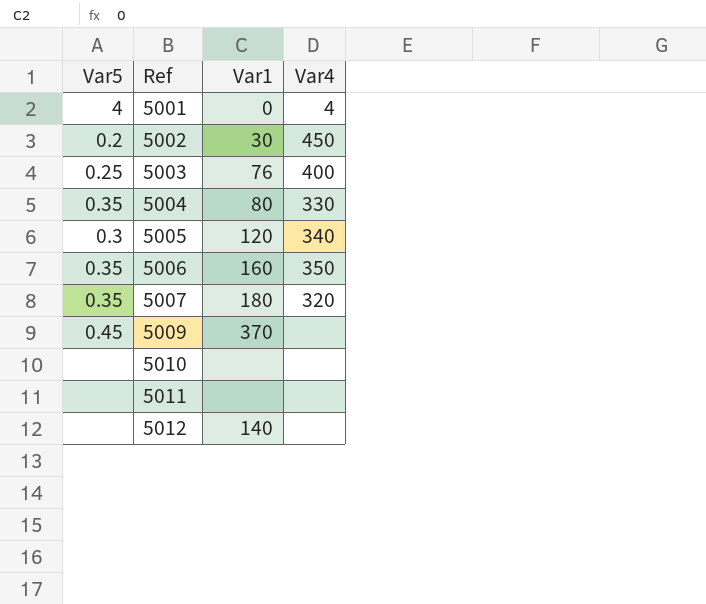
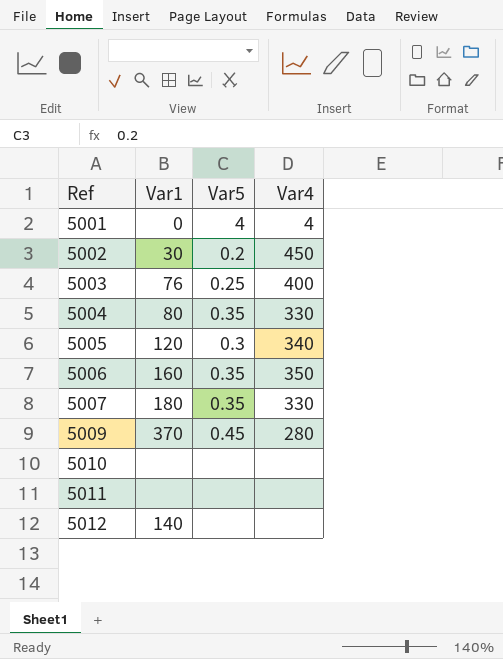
column Var5 | position: 1 -> 3
5007 | Var4: 320 -> 330
5009 | Var4: none -> 280

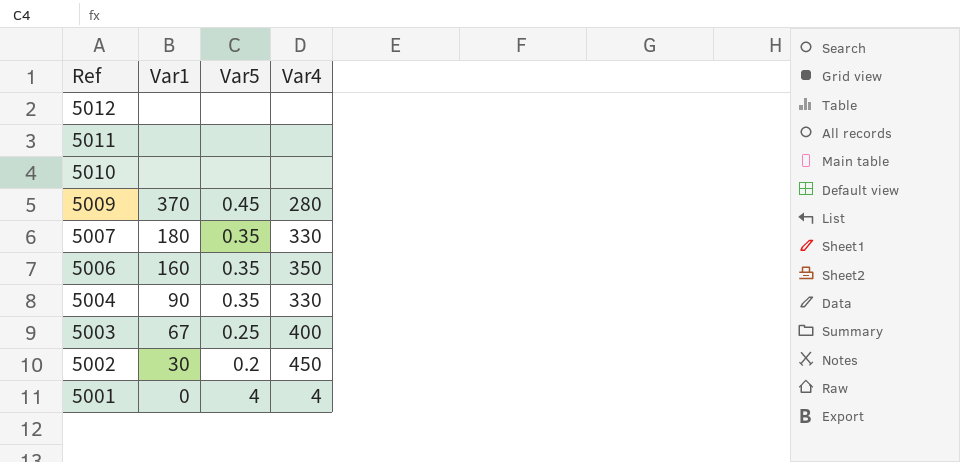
row order: Ref ascending -> Ref descending
row 5005: 120 | 0.3 | 340 -> none
5012 | Var1: 140 -> none
5004 | Var1: 80 -> 90
5003 | Var1: 76 -> 67

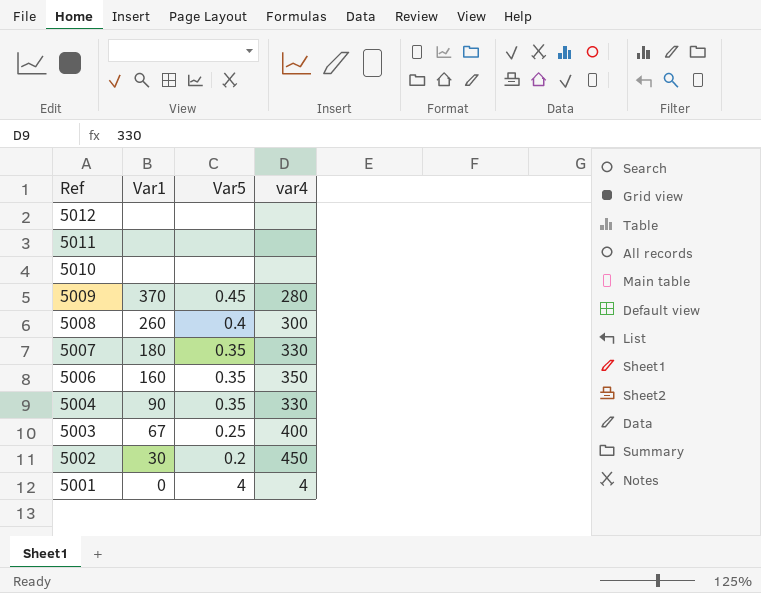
column name: Var4 -> var4
row 5008: none -> 260 | 0.4 | 300

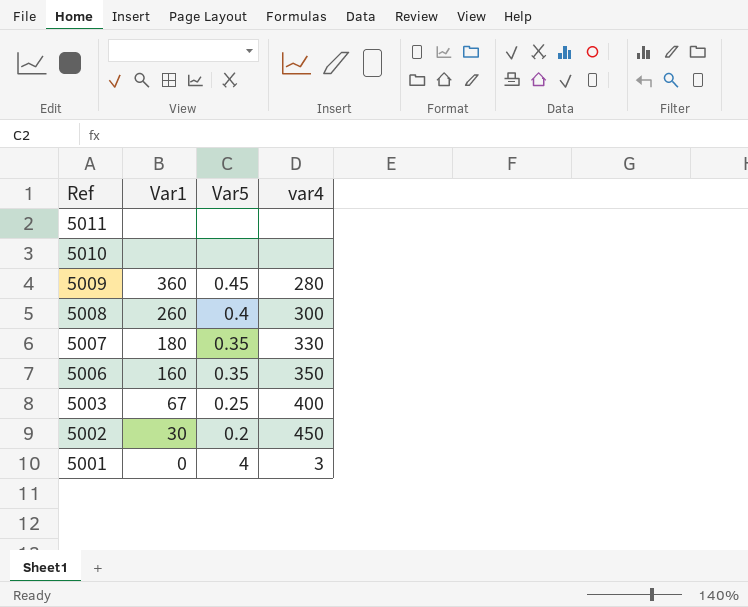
row 5012: none | none | none -> none
row 5004: 90 | 0.35 | 330 -> none
5009 | Var1: 370 -> 360
5001 | var4: 4 -> 3

